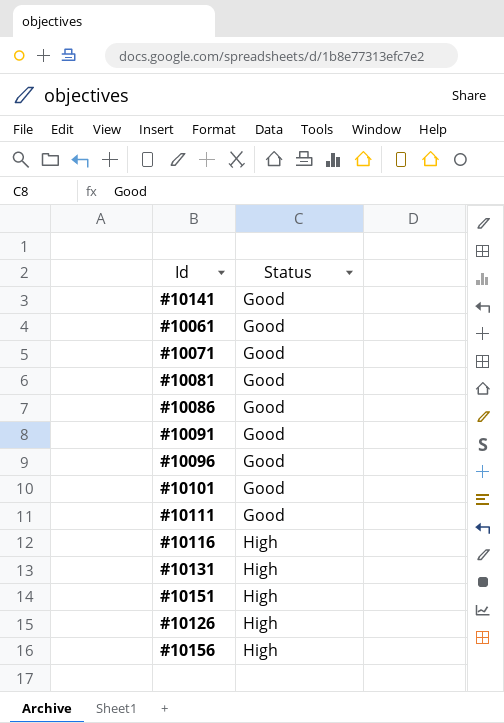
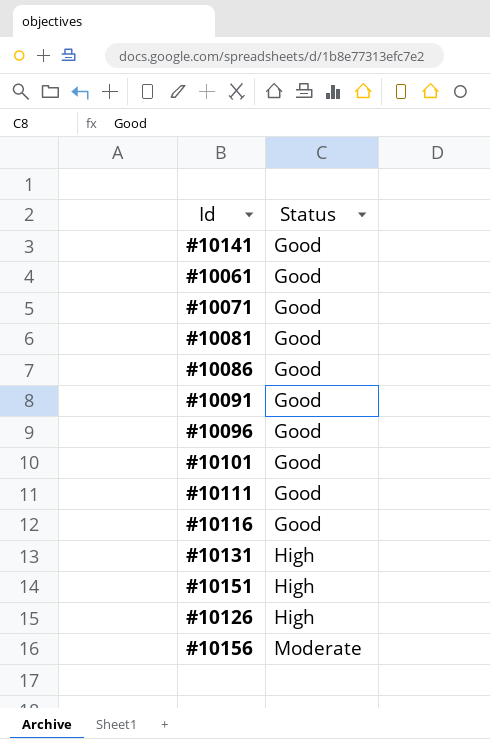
#10116 | Status: High -> Good
#10156 | Status: High -> Moderate

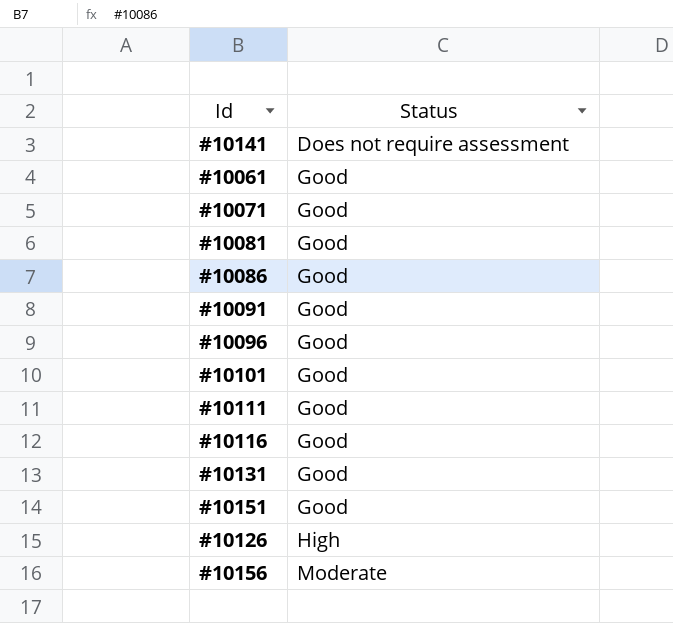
#10141 | Status: Good -> Does not require assessment
#10131 | Status: High -> Good
#10151 | Status: High -> Good

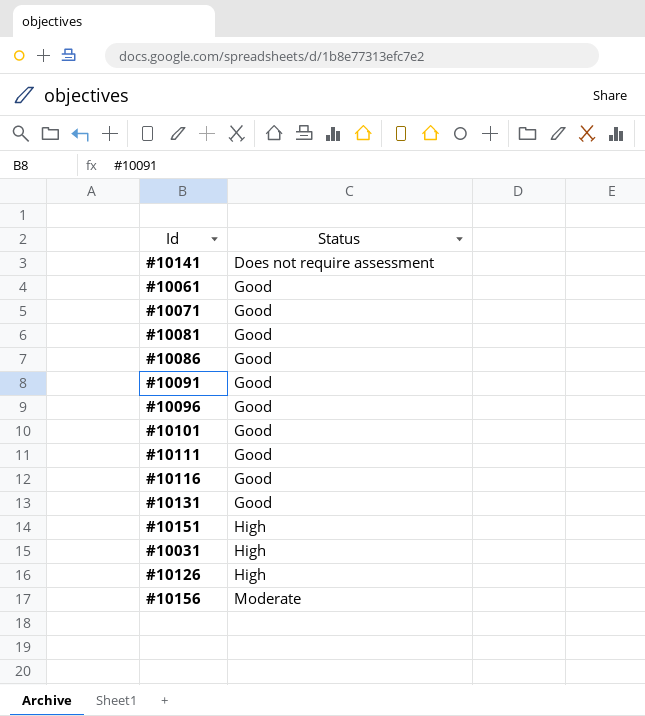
#10151 | Status: Good -> High
row #10031: none -> High

